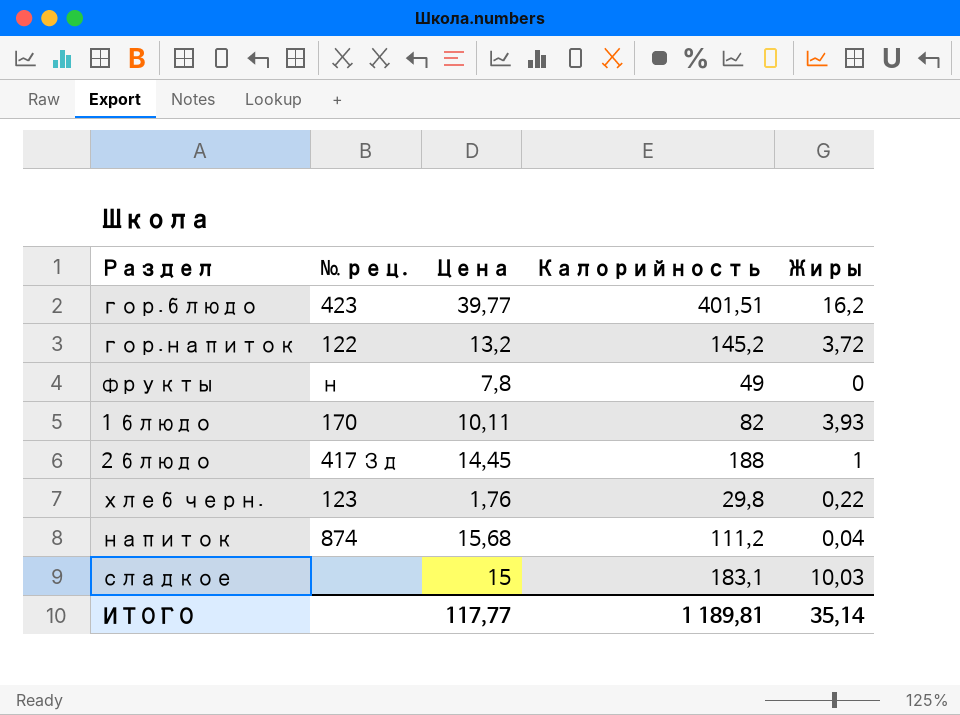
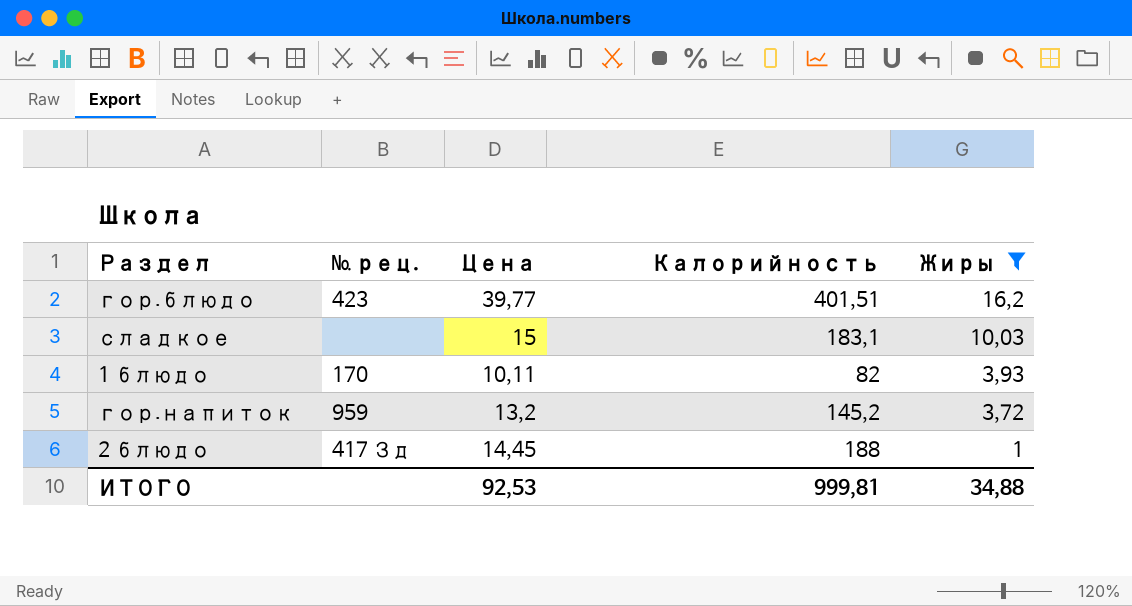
filter: none -> Жиры >= 1
row order: none -> Жиры descending
гор.напиток | № рец.: 122 -> 959
ИТОГО | Цена: 117,77 -> 92,53
ИТОГО | Калорийность: 1 189,81 -> 999,81
ИТОГО | Жиры: 35,14 -> 34,88

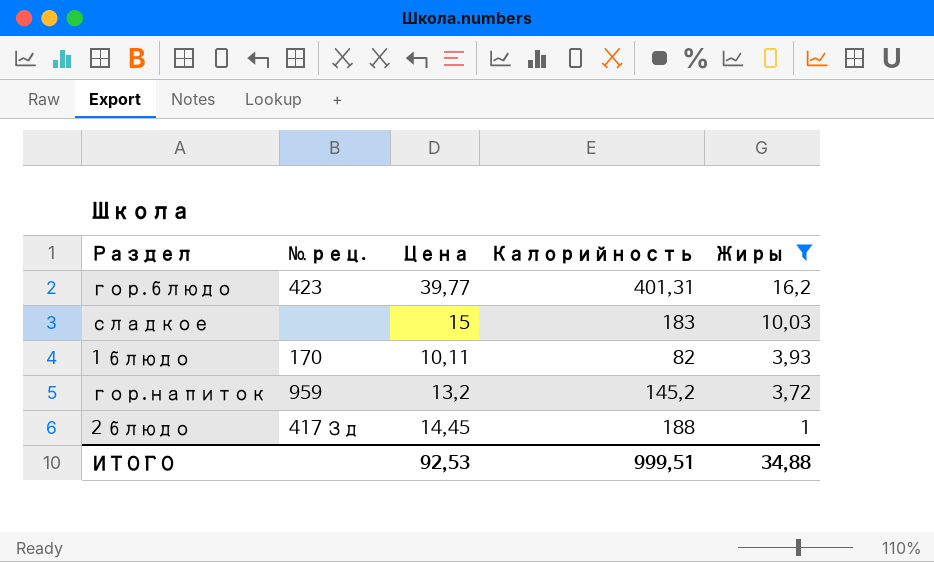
гор.блюдо | Калорийность: 401,51 -> 401,31
сладкое | Калорийность: 183,1 -> 183
ИТОГО | Калорийность: 999,81 -> 999,51

